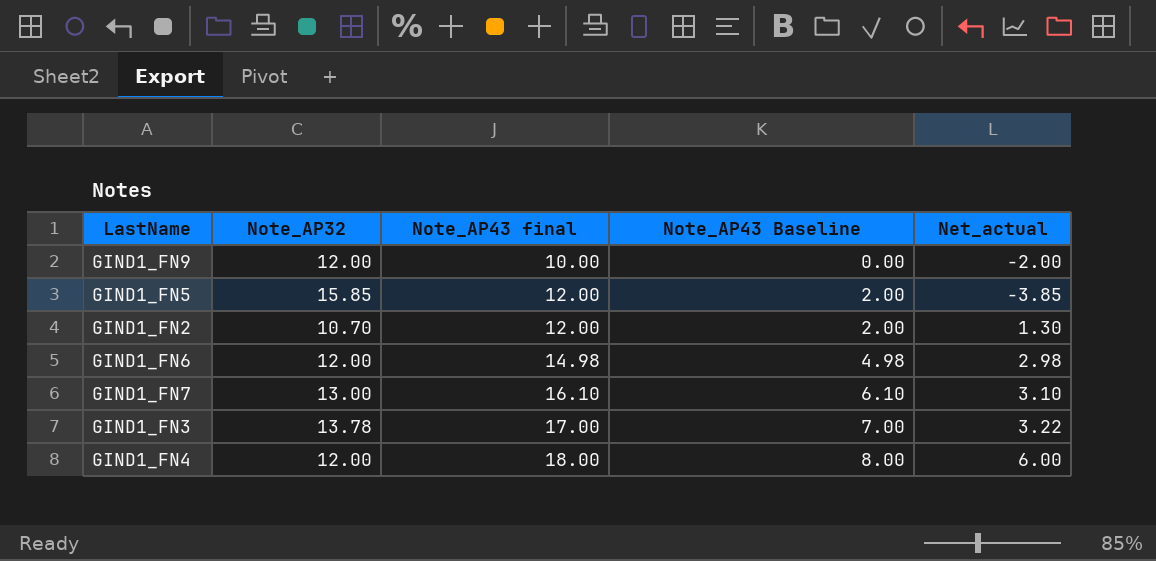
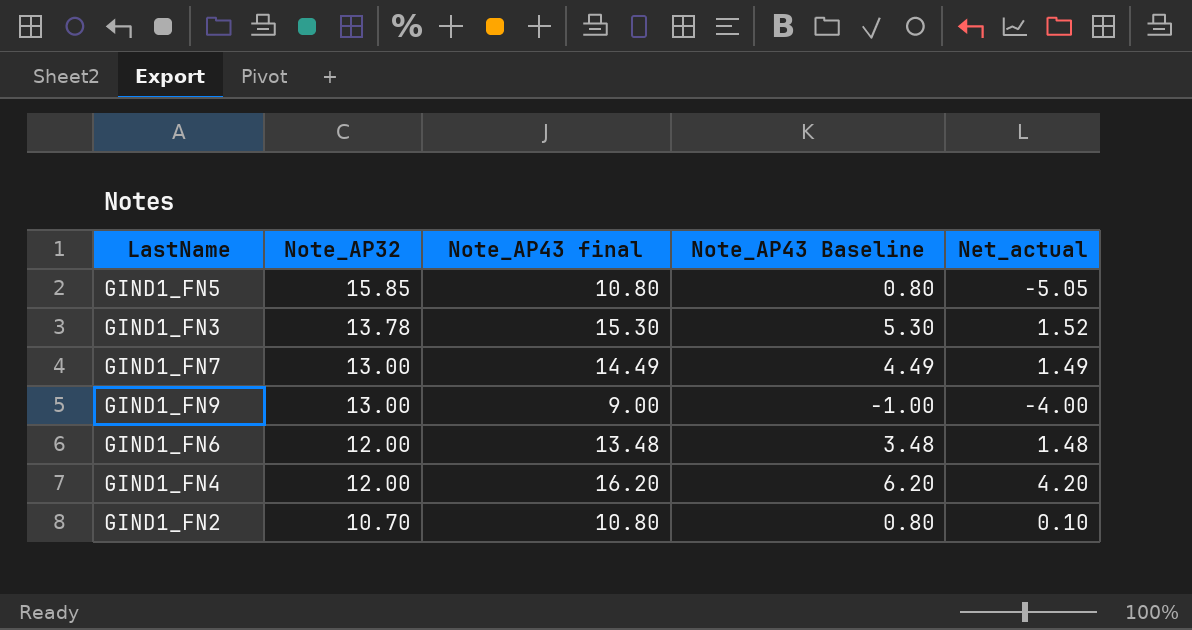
row order: Note_AP43 final ascending -> Note_AP32 descending
GIND1_FN5 | Note_AP43 final: 12.00 -> 10.80
GIND1_FN5 | Note_AP43 Baseline: 2.00 -> 0.80
GIND1_FN5 | Net_actual: -3.85 -> -5.05
GIND1_FN3 | Note_AP43 final: 17.00 -> 15.30
GIND1_FN3 | Note_AP43 Baseline: 7.00 -> 5.30
GIND1_FN3 | Net_actual: 3.22 -> 1.52
GIND1_FN7 | Note_AP43 final: 16.10 -> 14.49
GIND1_FN7 | Note_AP43 Baseline: 6.10 -> 4.49
GIND1_FN7 | Net_actual: 3.10 -> 1.49
GIND1_FN9 | Note_AP32: 12.00 -> 13.00
GIND1_FN9 | Note_AP43 final: 10.00 -> 9.00
GIND1_FN9 | Note_AP43 Baseline: 0.00 -> -1.00
GIND1_FN9 | Net_actual: -2.00 -> -4.00
GIND1_FN6 | Note_AP43 final: 14.98 -> 13.48
GIND1_FN6 | Note_AP43 Baseline: 4.98 -> 3.48
GIND1_FN6 | Net_actual: 2.98 -> 1.48
GIND1_FN4 | Note_AP43 final: 18.00 -> 16.20
GIND1_FN4 | Note_AP43 Baseline: 8.00 -> 6.20
GIND1_FN4 | Net_actual: 6.00 -> 4.20
GIND1_FN2 | Note_AP43 final: 12.00 -> 10.80
GIND1_FN2 | Note_AP43 Baseline: 2.00 -> 0.80
GIND1_FN2 | Net_actual: 1.30 -> 0.10

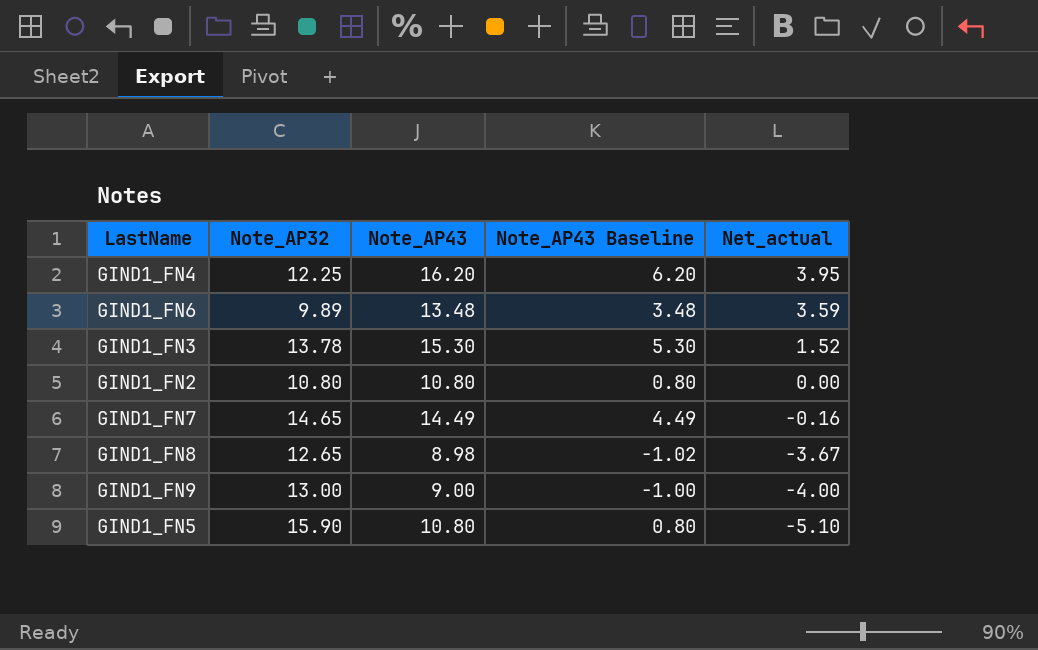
row order: Note_AP32 descending -> Net_actual descending
column name: Note_AP43 final -> Note_AP43
GIND1_FN4 | Note_AP32: 12.00 -> 12.25
GIND1_FN4 | Net_actual: 4.20 -> 3.95
GIND1_FN6 | Note_AP32: 12.00 -> 9.89
GIND1_FN6 | Net_actual: 1.48 -> 3.59
GIND1_FN2 | Note_AP32: 10.70 -> 10.80
GIND1_FN2 | Net_actual: 0.10 -> 0.00
GIND1_FN7 | Note_AP32: 13.00 -> 14.65
GIND1_FN7 | Net_actual: 1.49 -> -0.16
row GIND1_FN8: none -> 12.65 | 8.98 | -1.02 | -3.67
GIND1_FN5 | Note_AP32: 15.85 -> 15.90
GIND1_FN5 | Net_actual: -5.05 -> -5.10

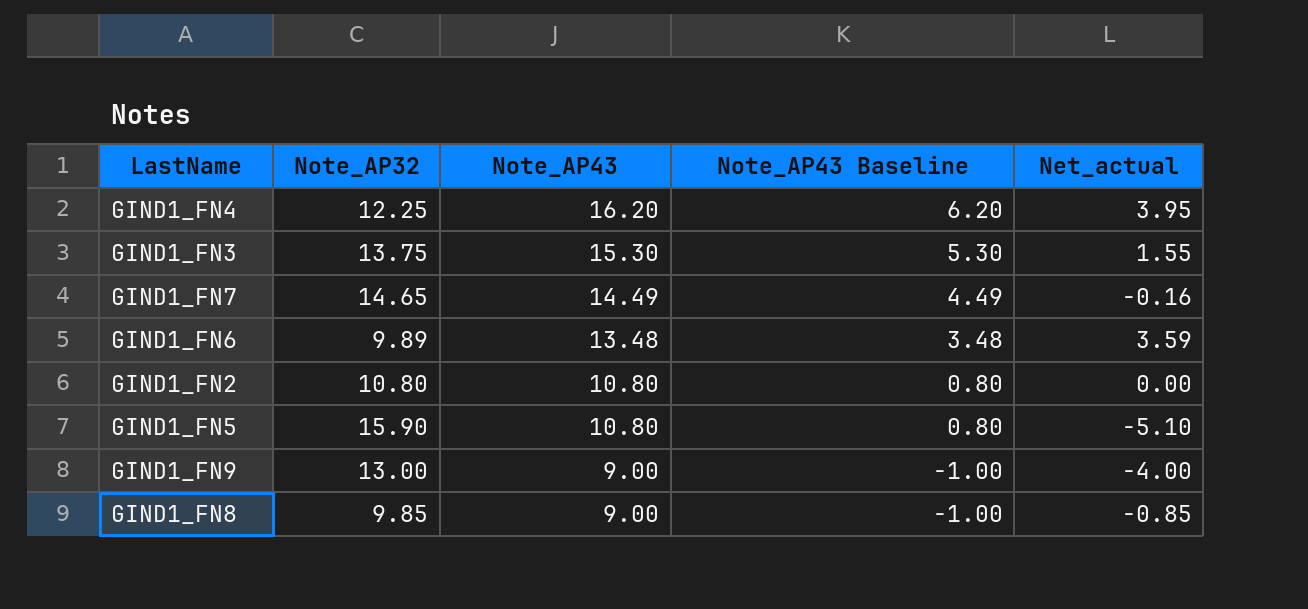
row order: Net_actual descending -> Note_AP43 descending
GIND1_FN3 | Note_AP32: 13.78 -> 13.75
GIND1_FN3 | Net_actual: 1.52 -> 1.55
GIND1_FN8 | Note_AP32: 12.65 -> 9.85
GIND1_FN8 | Note_AP43: 8.98 -> 9.00
GIND1_FN8 | Note_AP43 Baseline: -1.02 -> -1.00
GIND1_FN8 | Net_actual: -3.67 -> -0.85

